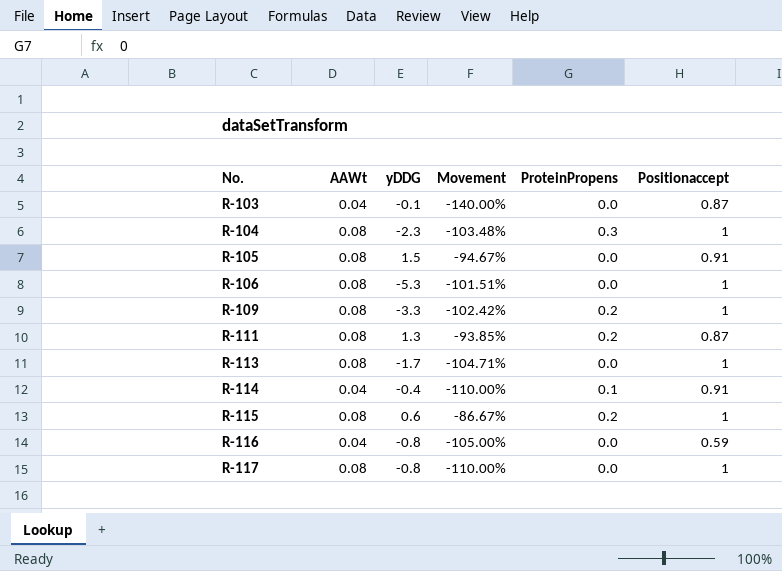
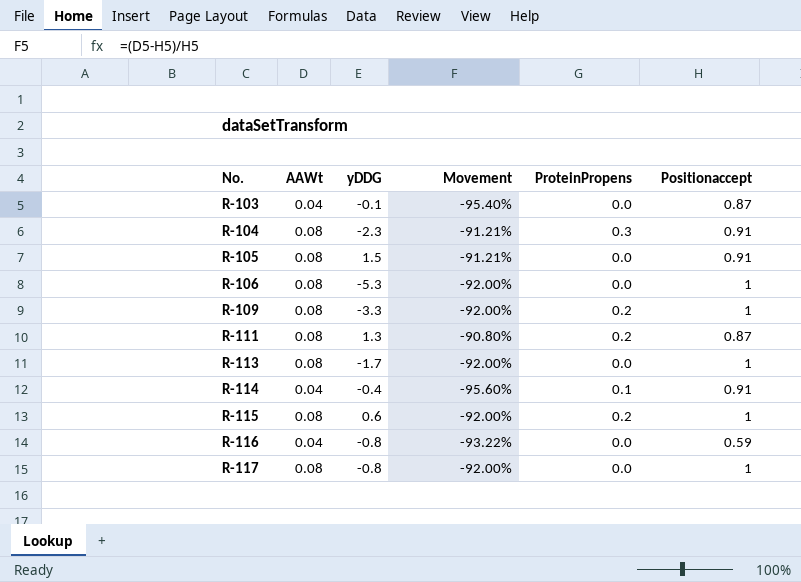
column Movement | formula: ([AAWt] - [yDDG]) / [yDDG] -> ([AAWt] - [Positionaccept]) / [Positionaccept]
R-104 | Positionaccept: 1 -> 0.91

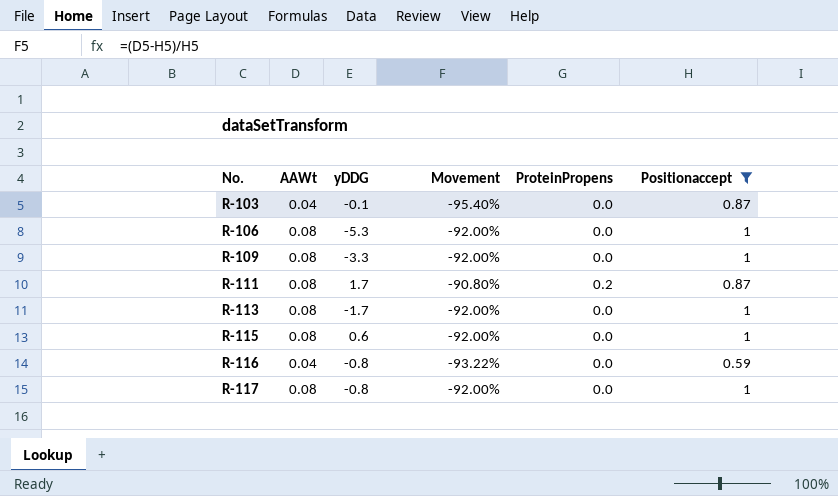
filter: none -> Positionaccept != 0.91
R-109 | ProteinPropens: 0.2 -> 0.0
R-111 | yDDG: 1.3 -> 1.7
R-115 | ProteinPropens: 0.2 -> 0.0

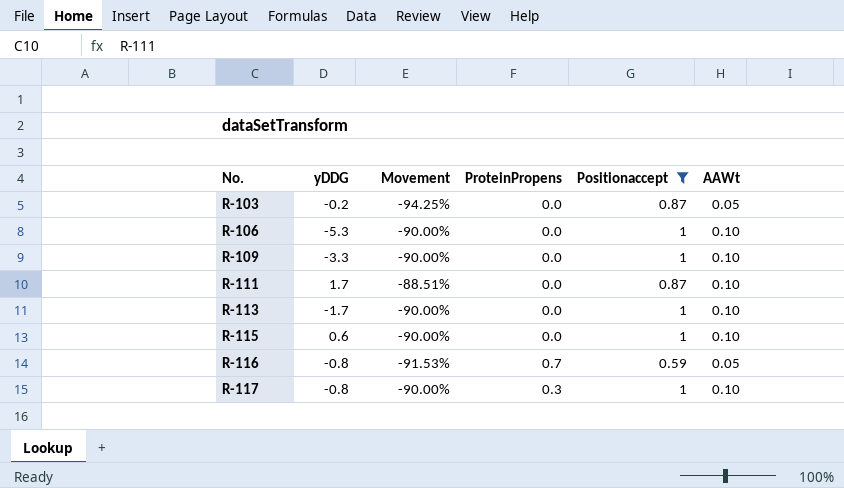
column AAWt | position: 2 -> 6
R-103 | yDDG: -0.1 -> -0.2
R-103 | Movement: -95.40% -> -94.25%
R-103 | AAWt: 0.04 -> 0.05
R-106 | Movement: -92.00% -> -90.00%
R-106 | AAWt: 0.08 -> 0.10
R-109 | Movement: -92.00% -> -90.00%
R-109 | AAWt: 0.08 -> 0.10
R-111 | Movement: -90.80% -> -88.51%
R-111 | ProteinPropens: 0.2 -> 0.0
R-111 | AAWt: 0.08 -> 0.10
R-113 | Movement: -92.00% -> -90.00%
R-113 | AAWt: 0.08 -> 0.10
R-115 | Movement: -92.00% -> -90.00%
R-115 | AAWt: 0.08 -> 0.10
R-116 | Movement: -93.22% -> -91.53%
R-116 | ProteinPropens: 0.0 -> 0.7
R-116 | AAWt: 0.04 -> 0.05
R-117 | Movement: -92.00% -> -90.00%
R-117 | ProteinPropens: 0.0 -> 0.3
R-117 | AAWt: 0.08 -> 0.10

